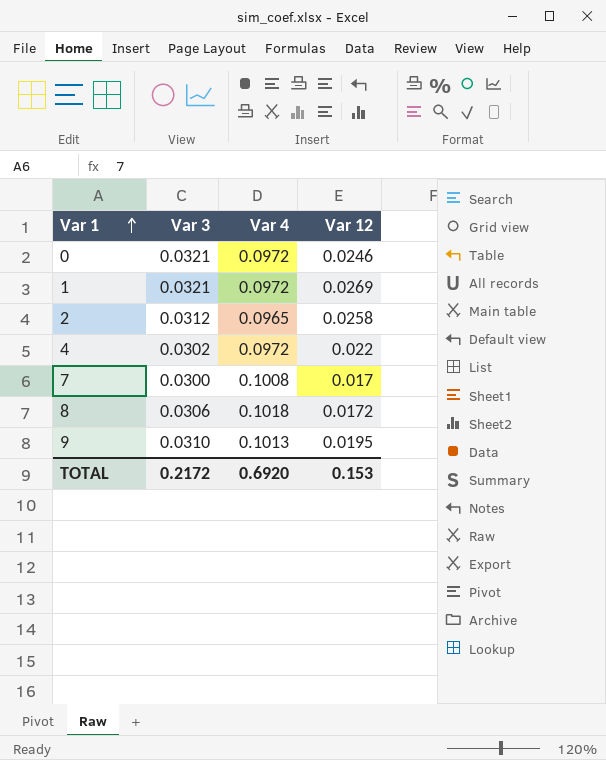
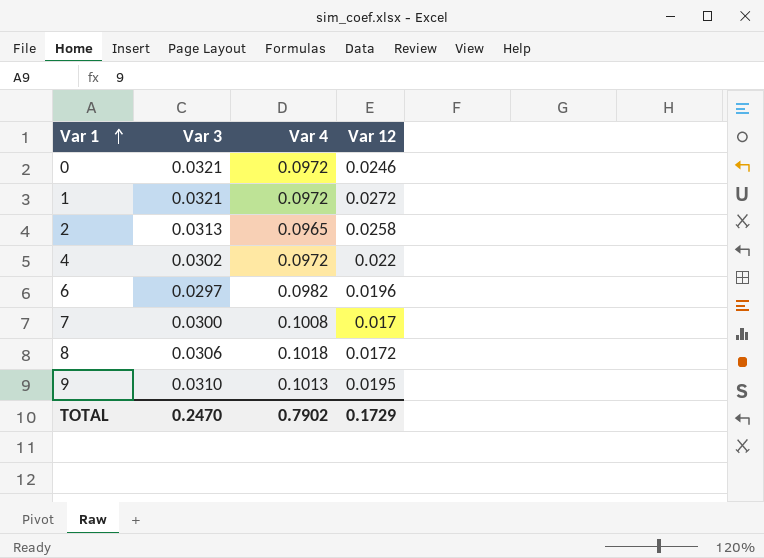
1 | Var 12: 0.0269 -> 0.0272
2 | Var 3: 0.0312 -> 0.0313
row 6: none -> 0.0297 | 0.0982 | 0.0196
TOTAL | Var 3: 0.2172 -> 0.2470
TOTAL | Var 4: 0.6920 -> 0.7902
TOTAL | Var 12: 0.153 -> 0.1729

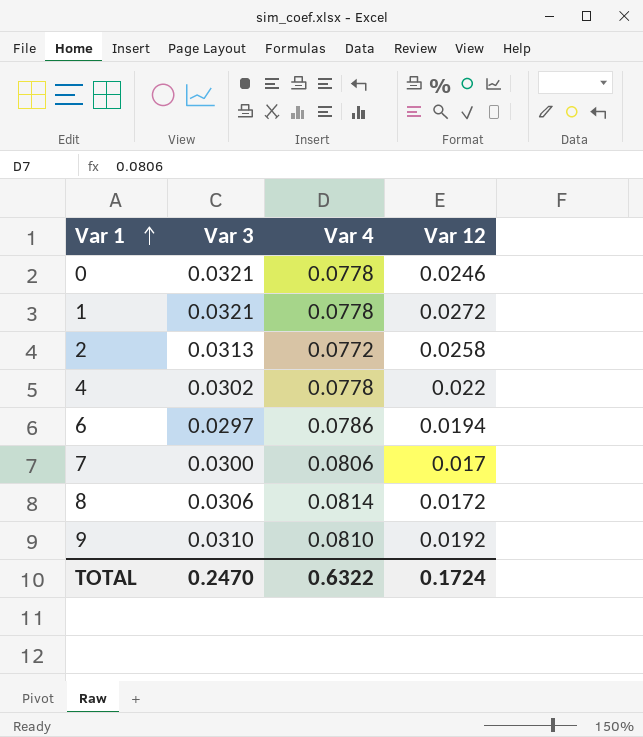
0 | Var 4: 0.0972 -> 0.0778
1 | Var 4: 0.0972 -> 0.0778
2 | Var 4: 0.0965 -> 0.0772
4 | Var 4: 0.0972 -> 0.0778
6 | Var 4: 0.0982 -> 0.0786
6 | Var 12: 0.0196 -> 0.0194
7 | Var 4: 0.1008 -> 0.0806
8 | Var 4: 0.1018 -> 0.0814
9 | Var 4: 0.1013 -> 0.0810
9 | Var 12: 0.0195 -> 0.0192
TOTAL | Var 4: 0.7902 -> 0.6322
TOTAL | Var 12: 0.1729 -> 0.1724

